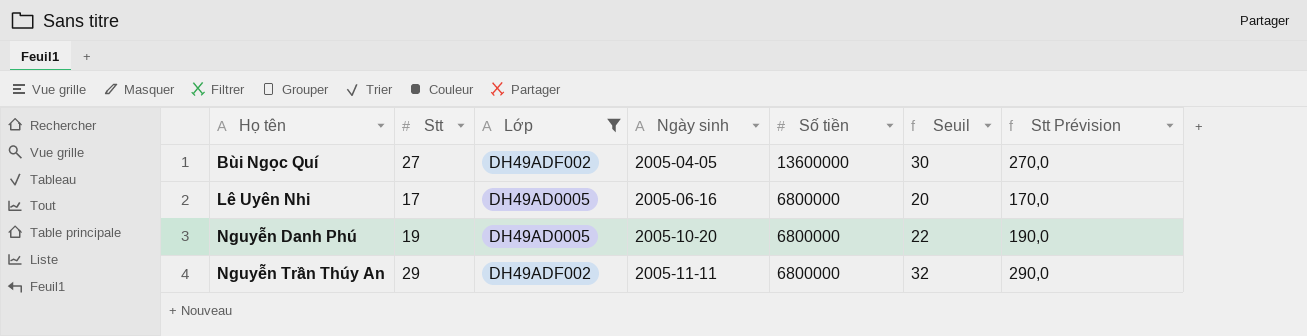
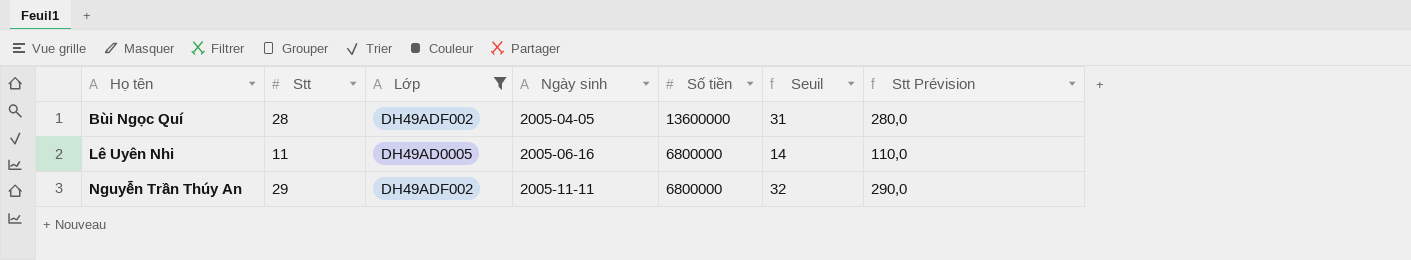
row Nguyễn Danh Phú: 19 | DH49AD0005 | 2005-10-20 | 6800000 | 22 | 190,0 -> none
Bùi Ngọc Quí | Stt: 27 -> 28
Bùi Ngọc Quí | Seuil: 30 -> 31
Bùi Ngọc Quí | Stt Prévision: 270,0 -> 280,0
Lê Uyên Nhi | Stt: 17 -> 11
Lê Uyên Nhi | Seuil: 20 -> 14
Lê Uyên Nhi | Stt Prévision: 170,0 -> 110,0

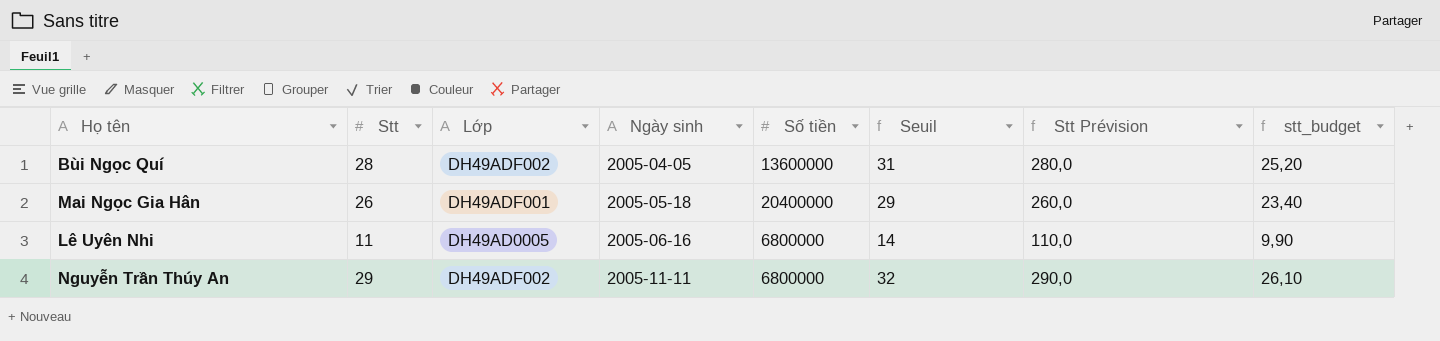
filter: Lớp != DH49ADF001 -> none
column stt_budget | formula: none -> [Stt] * 0,9

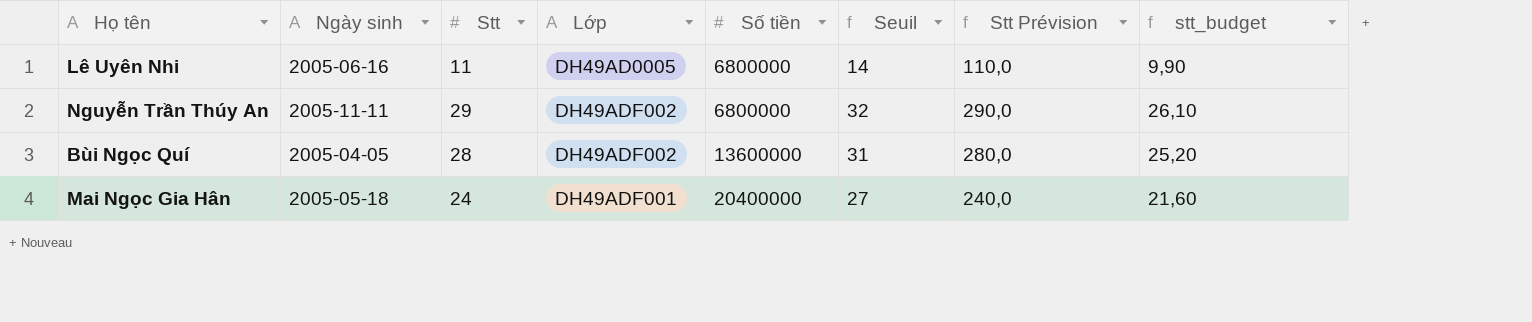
row order: Ngày sinh ascending -> Số tiền ascending
column Ngày sinh | position: 4 -> 2
Mai Ngọc Gia Hân | Stt: 26 -> 24
Mai Ngọc Gia Hân | Seuil: 29 -> 27
Mai Ngọc Gia Hân | Stt Prévision: 260,0 -> 240,0
Mai Ngọc Gia Hân | stt_budget: 23,40 -> 21,60

